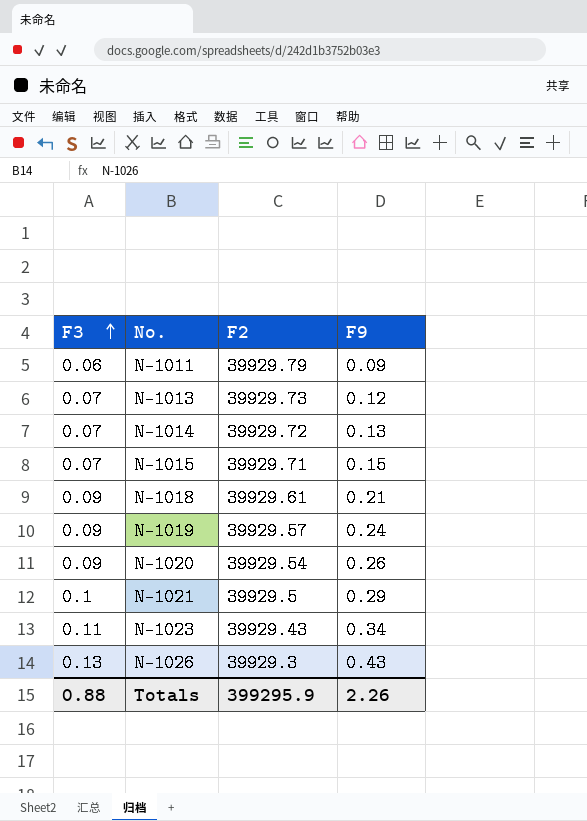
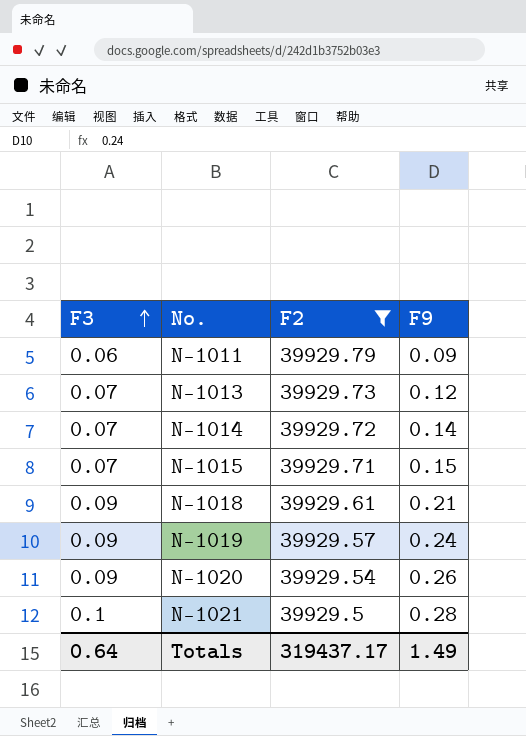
filter: none -> F2 >= 39929.5
N-1014 | F9: 0.13 -> 0.14
N-1021 | F9: 0.29 -> 0.28
Totals | F3: 0.88 -> 0.64
Totals | F2: 399295.9 -> 319437.17
Totals | F9: 2.26 -> 1.49

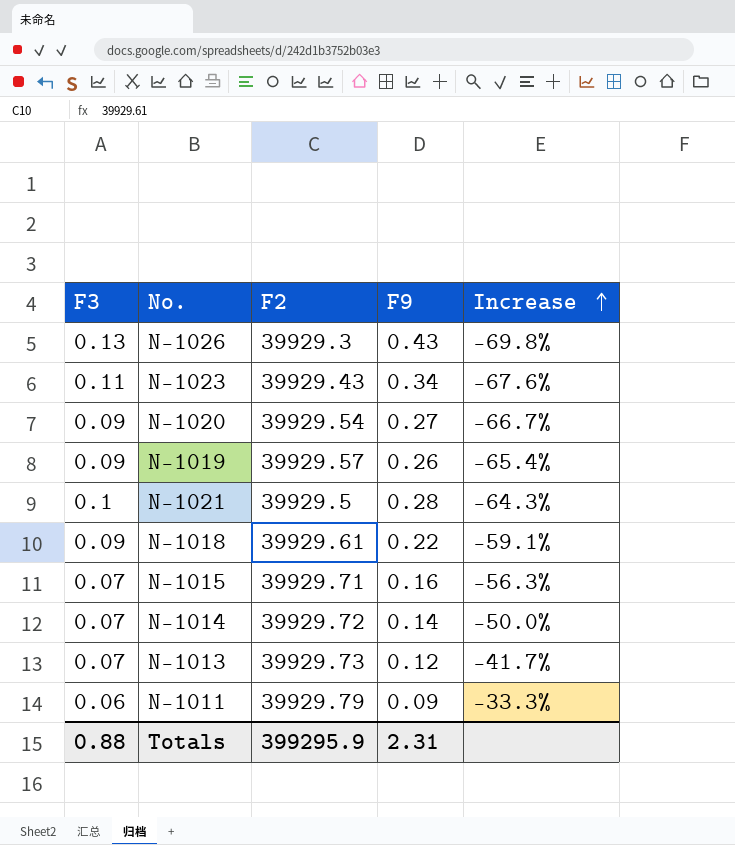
filter: F2 >= 39929.5 -> none
row order: F3 ascending -> Increase ascending
column Increase | formula: none -> ([F3] - [F9]) / [F9]
N-1020 | F9: 0.26 -> 0.27
N-1019 | F9: 0.24 -> 0.26
N-1018 | F9: 0.21 -> 0.22
N-1015 | F9: 0.15 -> 0.16
Totals | F3: 0.64 -> 0.88
Totals | F2: 319437.17 -> 399295.9
Totals | F9: 1.49 -> 2.31

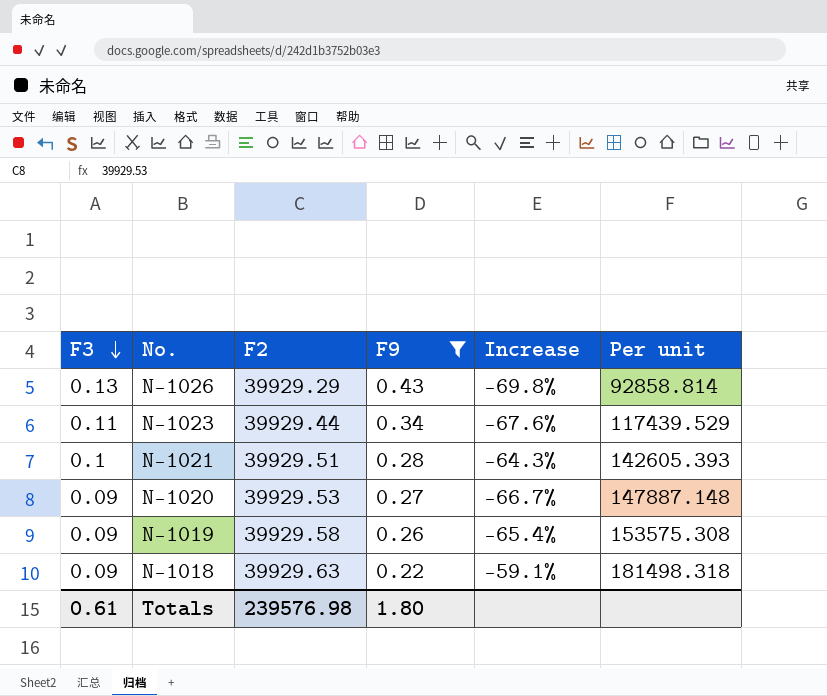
filter: none -> F9 >= 0.22
row order: Increase ascending -> F3 descending
column Per unit | formula: none -> [F2] / [F9]
N-1026 | F2: 39929.3 -> 39929.29
N-1023 | F2: 39929.43 -> 39929.44
N-1021 | F2: 39929.5 -> 39929.51
N-1020 | F2: 39929.54 -> 39929.53
N-1019 | F2: 39929.57 -> 39929.58
N-1018 | F2: 39929.61 -> 39929.63
Totals | F3: 0.88 -> 0.61
Totals | F2: 399295.9 -> 239576.98
Totals | F9: 2.31 -> 1.80

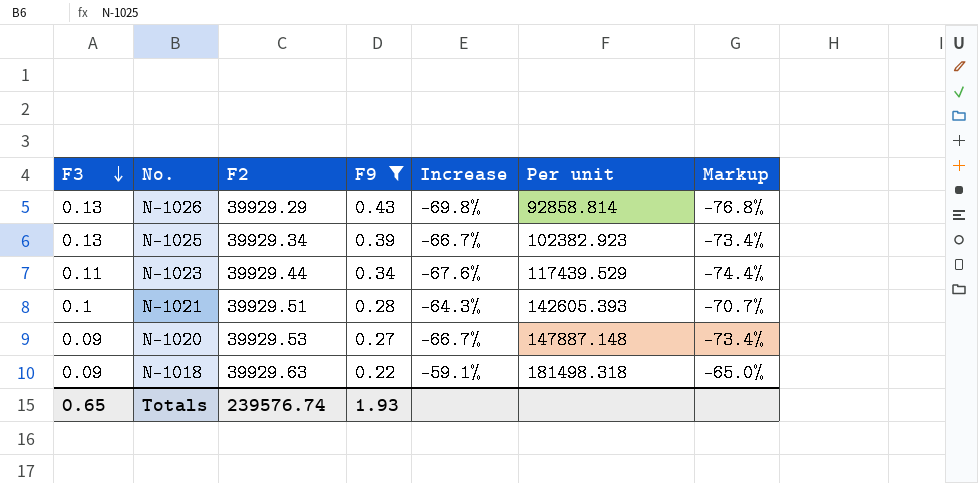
column Markup | formula: none -> [Increase] * 1.1
row N-1019: 0.09 | 39929.58 | 0.26 | -65.4% | 153575.308 -> none
row N-1025: none -> 0.13 | 39929.34 | 0.39 | -66.7% | 102382.923 | -73.4%
Totals | F3: 0.61 -> 0.65
Totals | F2: 239576.98 -> 239576.74
Totals | F9: 1.80 -> 1.93

